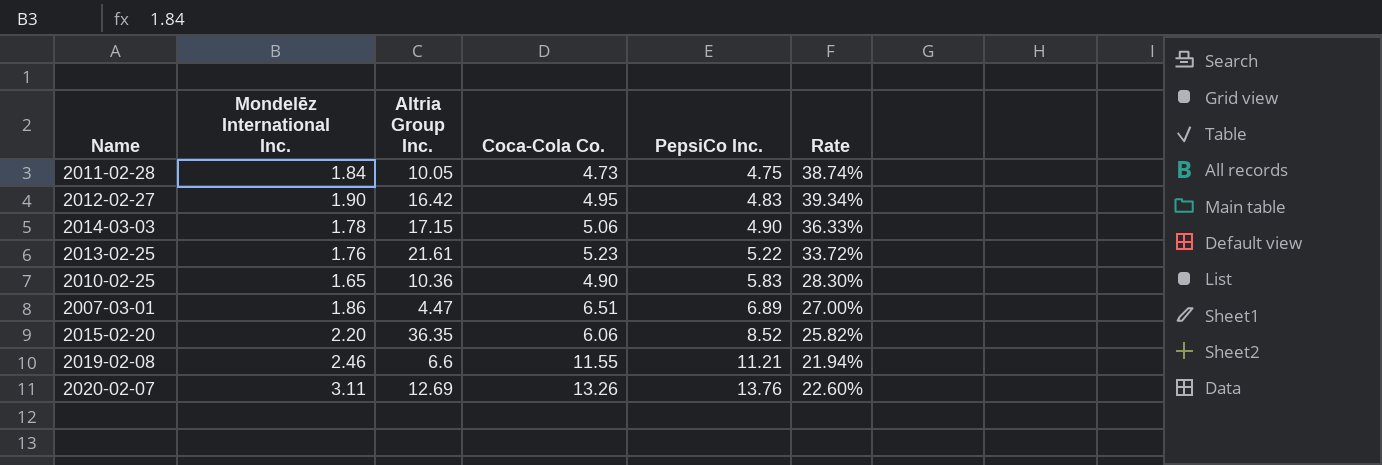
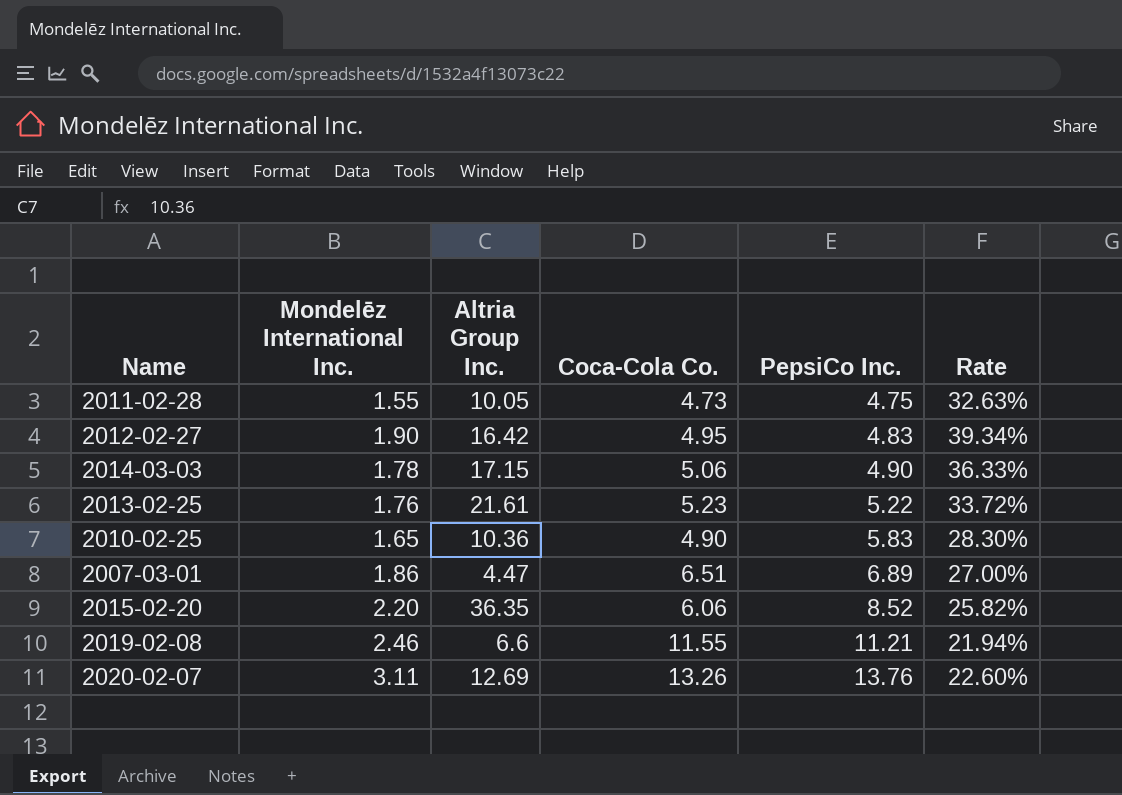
2011-02-28 | Mondelēz International Inc.: 1.84 -> 1.55
2011-02-28 | Rate: 38.74% -> 32.63%

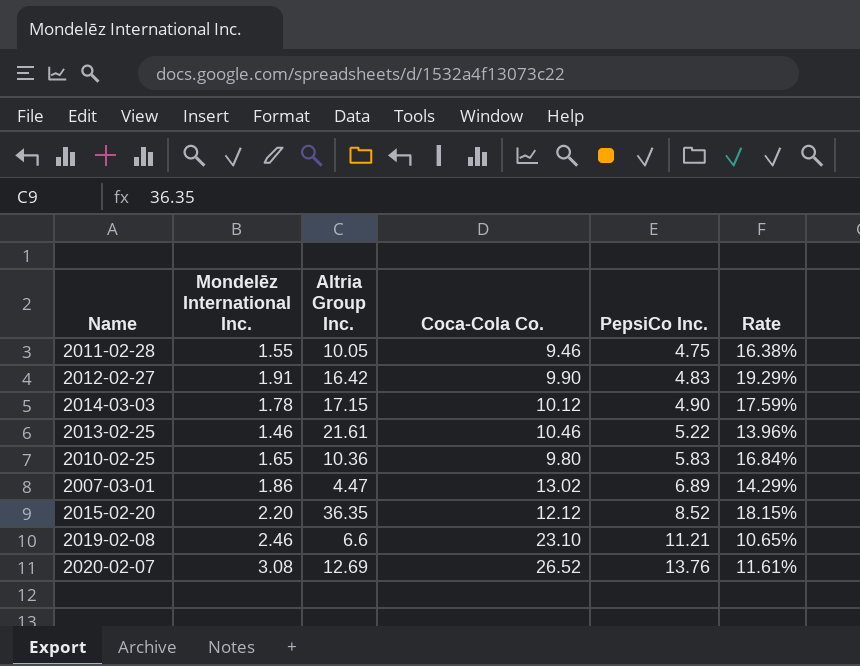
column Rate | formula: [Mondelēz International Inc.] / [PepsiCo Inc.] -> [Mondelēz International Inc.] / [Coca-Cola Co.]
2011-02-28 | Coca-Cola Co.: 4.73 -> 9.46
2012-02-27 | Mondelēz International Inc.: 1.90 -> 1.91
2012-02-27 | Coca-Cola Co.: 4.95 -> 9.90
2014-03-03 | Coca-Cola Co.: 5.06 -> 10.12
2013-02-25 | Mondelēz International Inc.: 1.76 -> 1.46
2013-02-25 | Coca-Cola Co.: 5.23 -> 10.46
2010-02-25 | Coca-Cola Co.: 4.90 -> 9.80
2007-03-01 | Coca-Cola Co.: 6.51 -> 13.02
2015-02-20 | Coca-Cola Co.: 6.06 -> 12.12
2019-02-08 | Coca-Cola Co.: 11.55 -> 23.10
2020-02-07 | Mondelēz International Inc.: 3.11 -> 3.08
2020-02-07 | Coca-Cola Co.: 13.26 -> 26.52

